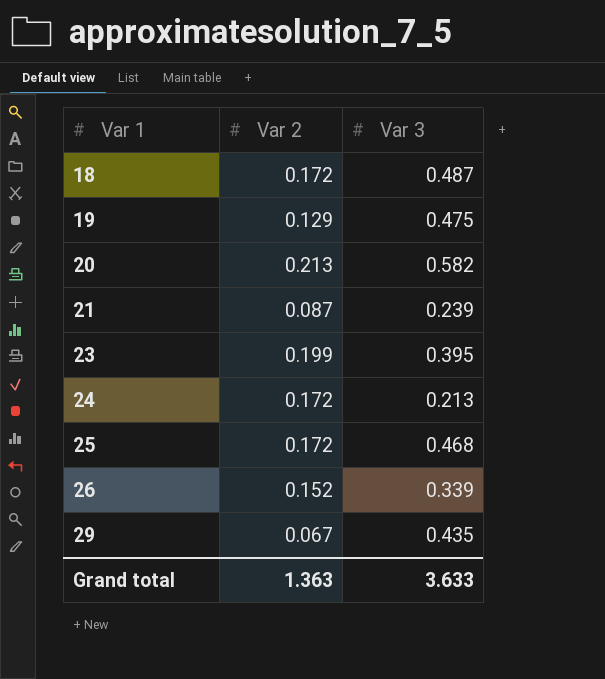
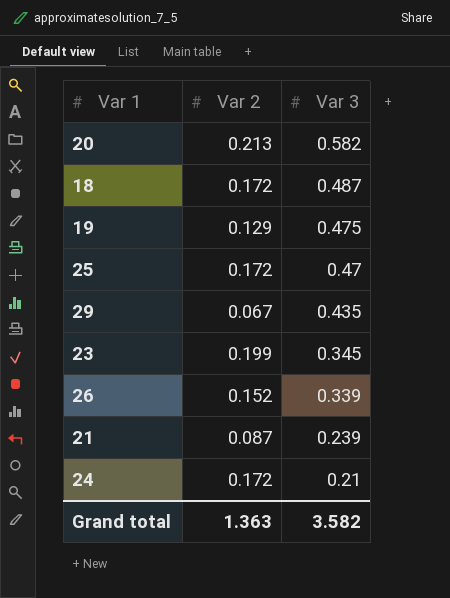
row order: Var 1 ascending -> Var 3 descending
25 | Var 3: 0.468 -> 0.47
23 | Var 3: 0.395 -> 0.345
24 | Var 3: 0.213 -> 0.21
Grand total | Var 3: 3.633 -> 3.582

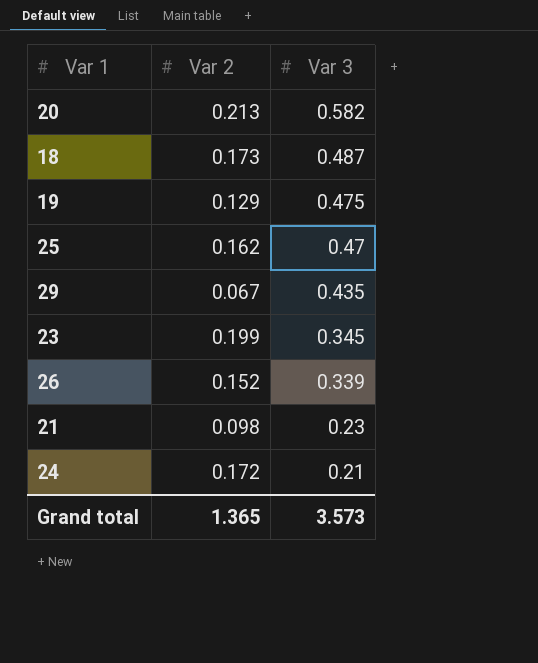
18 | Var 2: 0.172 -> 0.173
25 | Var 2: 0.172 -> 0.162
21 | Var 2: 0.087 -> 0.098
21 | Var 3: 0.239 -> 0.23
Grand total | Var 2: 1.363 -> 1.365
Grand total | Var 3: 3.582 -> 3.573

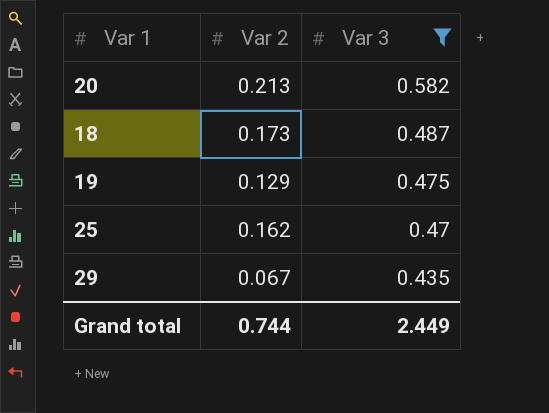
filter: none -> Var 3 >= 0.435
Grand total | Var 2: 1.365 -> 0.744
Grand total | Var 3: 3.573 -> 2.449

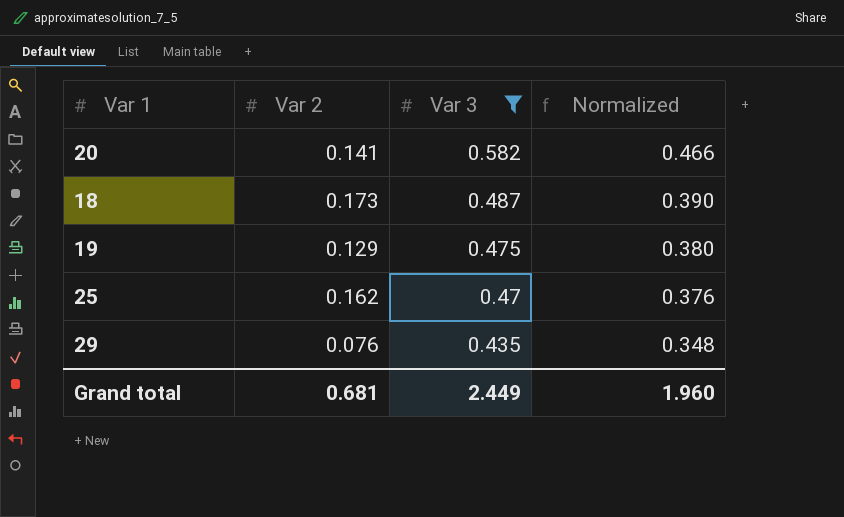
column Normalized | formula: none -> [Var 3] * 0.8
20 | Var 2: 0.213 -> 0.141
29 | Var 2: 0.067 -> 0.076
Grand total | Var 2: 0.744 -> 0.681

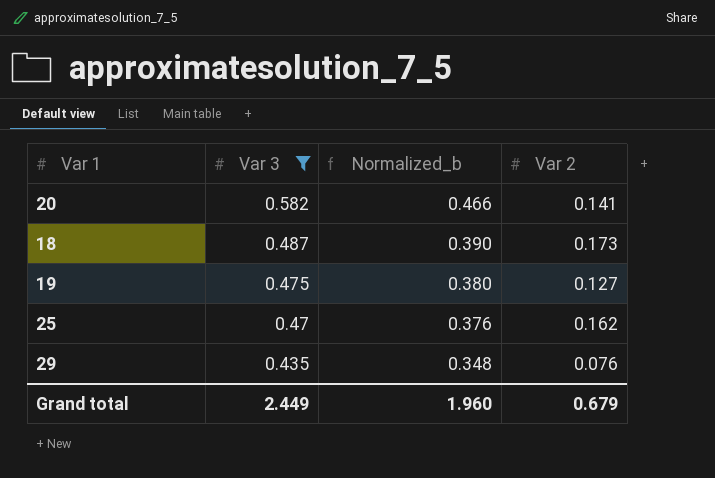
column name: Normalized -> Normalized_b
column Var 2 | position: 2 -> 4
19 | Var 2: 0.129 -> 0.127
Grand total | Var 2: 0.681 -> 0.679

